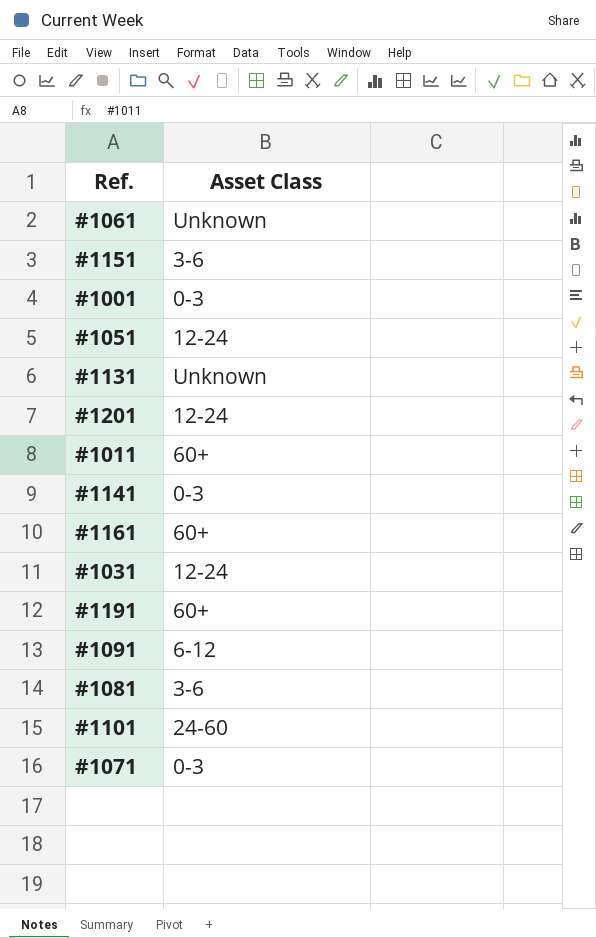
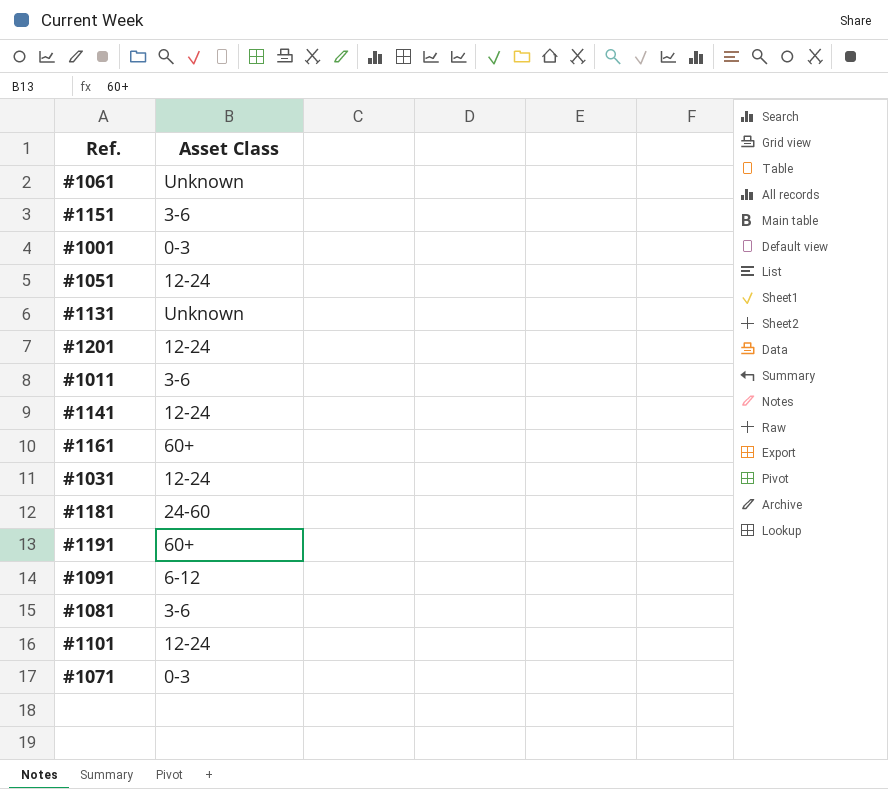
#1011 | Asset Class: 60+ -> 3-6
#1141 | Asset Class: 0-3 -> 12-24
row #1181: none -> 24-60
#1101 | Asset Class: 24-60 -> 12-24

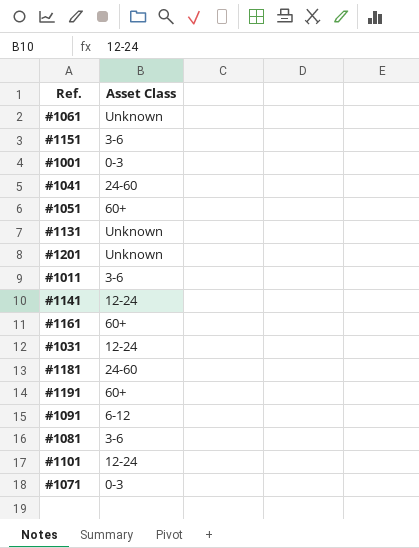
row #1041: none -> 24-60
#1051 | Asset Class: 12-24 -> 60+
#1201 | Asset Class: 12-24 -> Unknown

